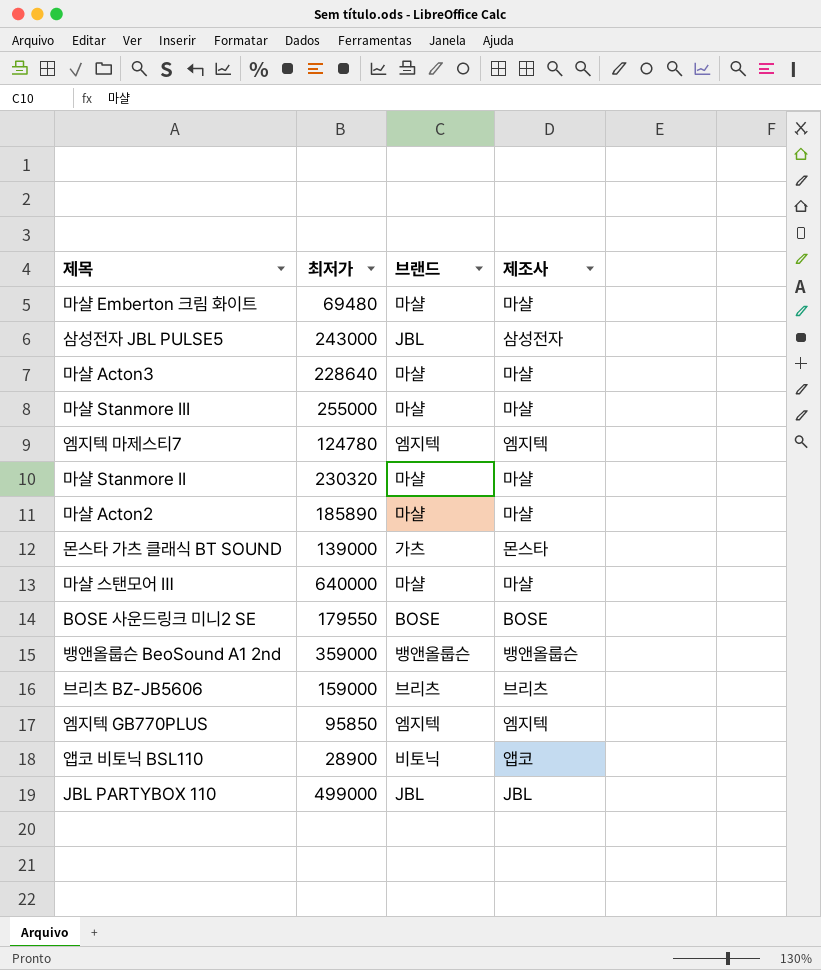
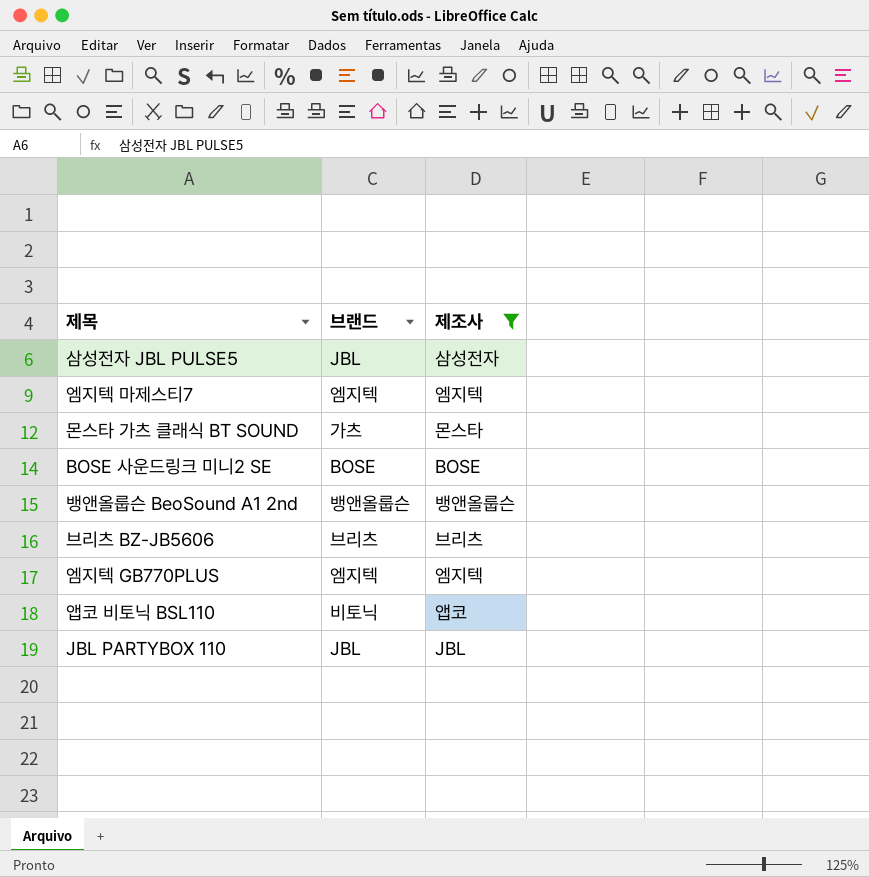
filter: none -> 제조사 != 마샬
column 최저가 | position: 2 -> none

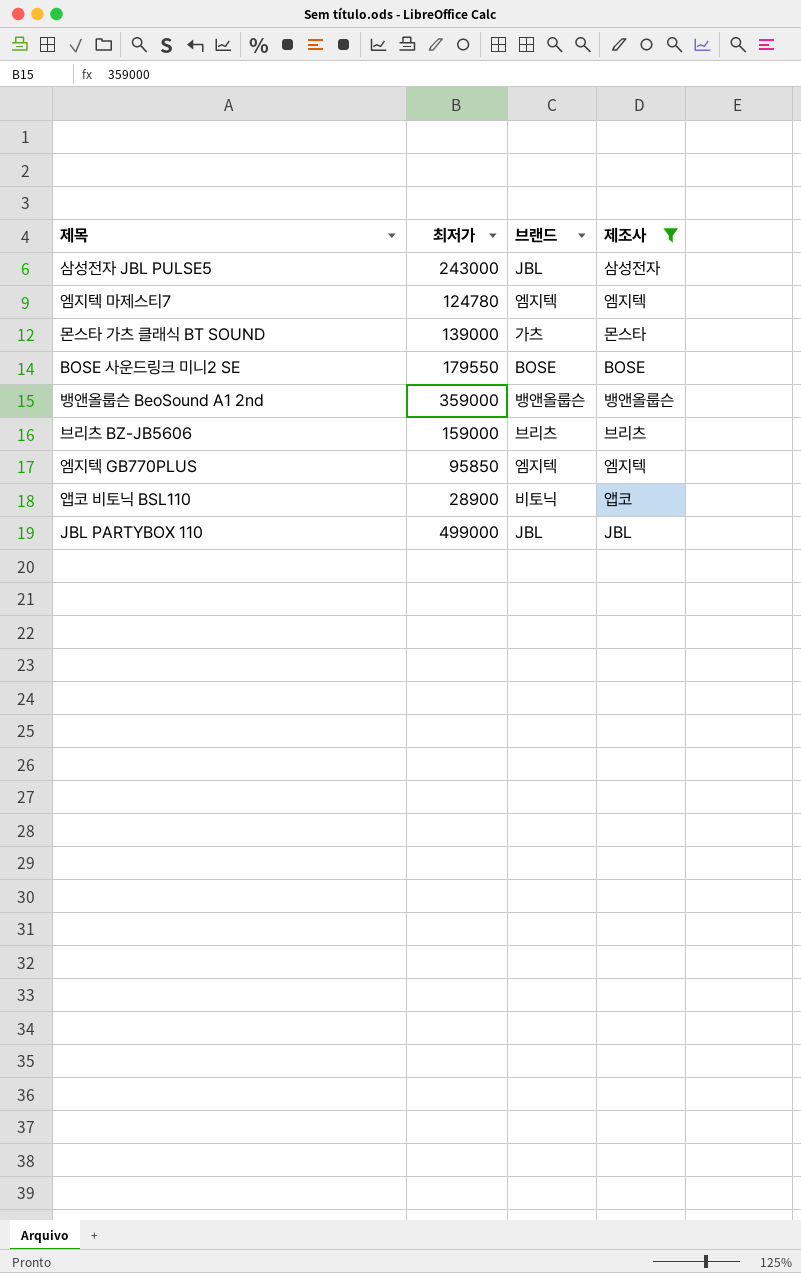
column 최저가 | position: none -> 2

